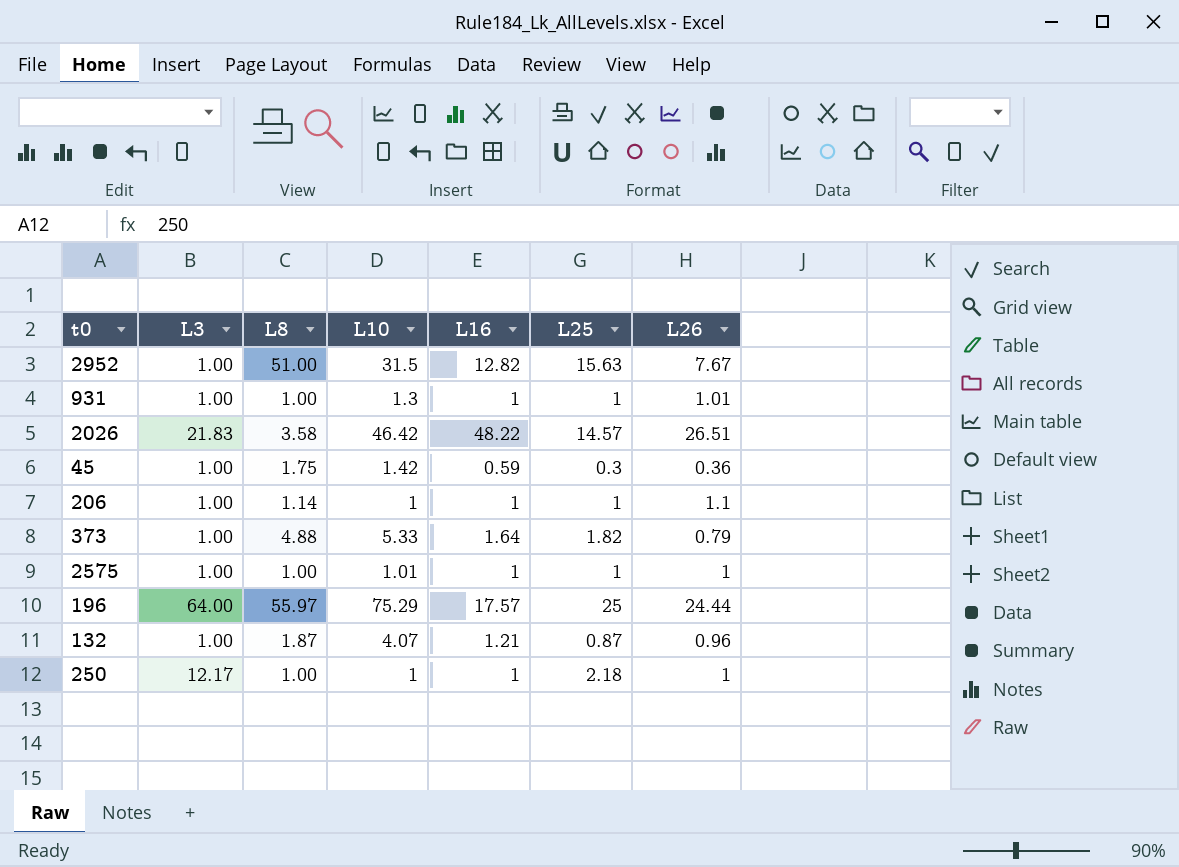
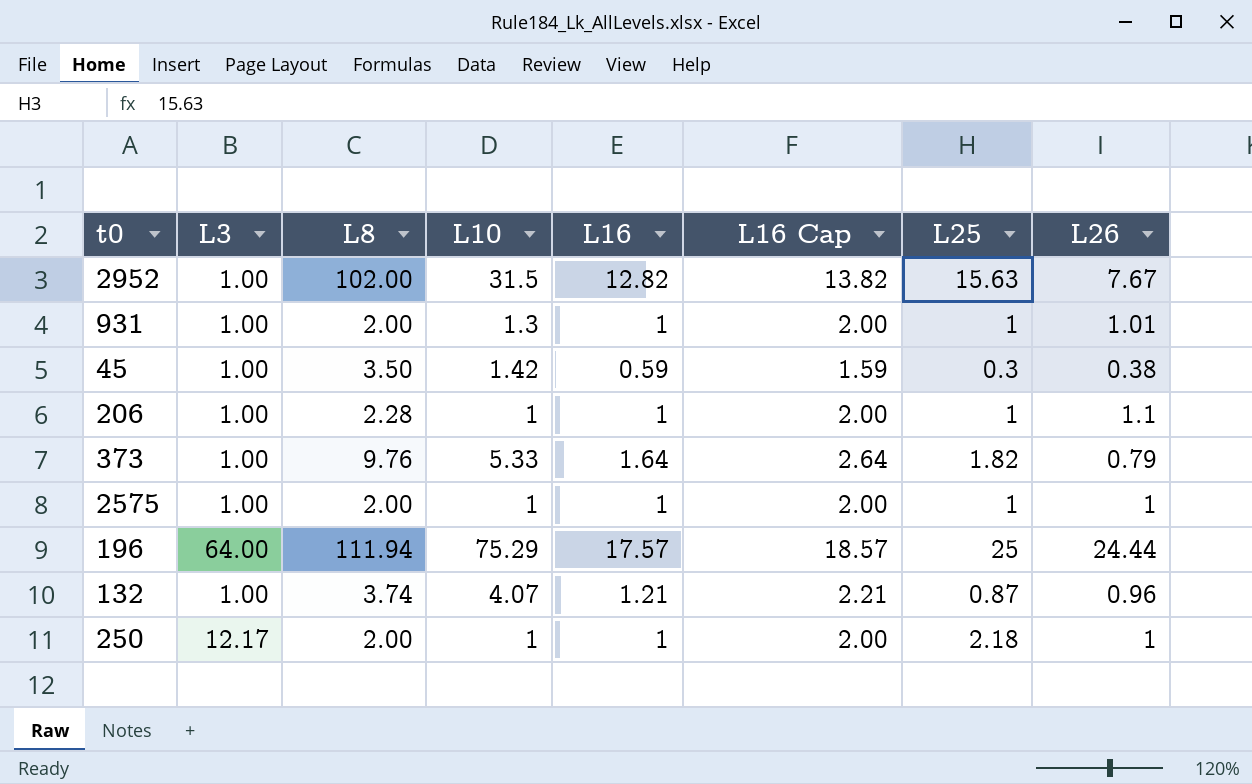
column L16 Cap | formula: none -> [L16] + 1
row 2026: 21.83 | 3.58 | 46.42 | 48.22 | 14.57 | 26.51 -> none
2952 | L8: 51.00 -> 102.00
931 | L8: 1.00 -> 2.00
45 | L8: 1.75 -> 3.50
45 | L26: 0.36 -> 0.38
206 | L8: 1.14 -> 2.28
373 | L8: 4.88 -> 9.76
2575 | L8: 1.00 -> 2.00
2575 | L10: 1.01 -> 1
196 | L8: 55.97 -> 111.94
132 | L8: 1.87 -> 3.74
250 | L8: 1.00 -> 2.00

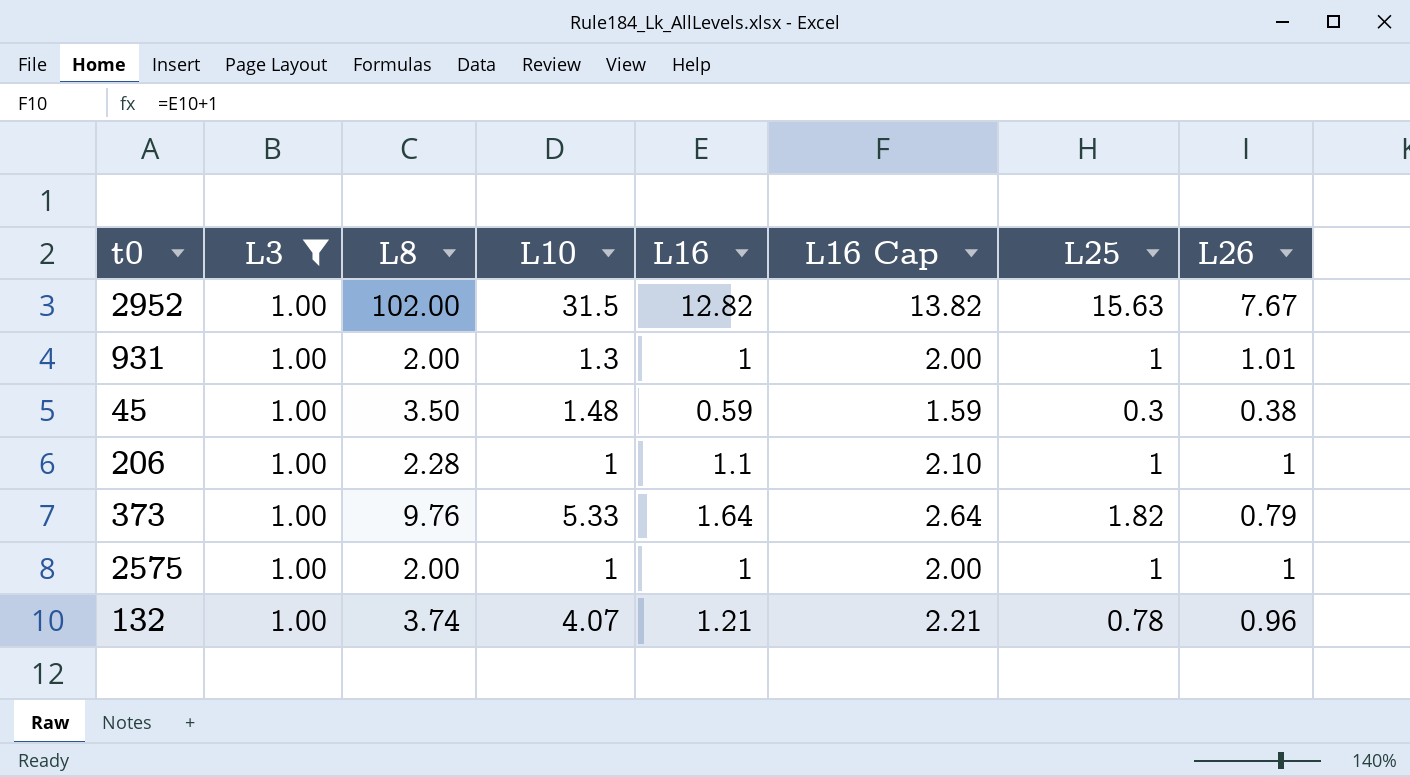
filter: none -> L3 = 1.00
45 | L10: 1.42 -> 1.48
206 | L16: 1 -> 1.1
206 | L16 Cap: 2.00 -> 2.10
206 | L26: 1.1 -> 1
132 | L25: 0.87 -> 0.78

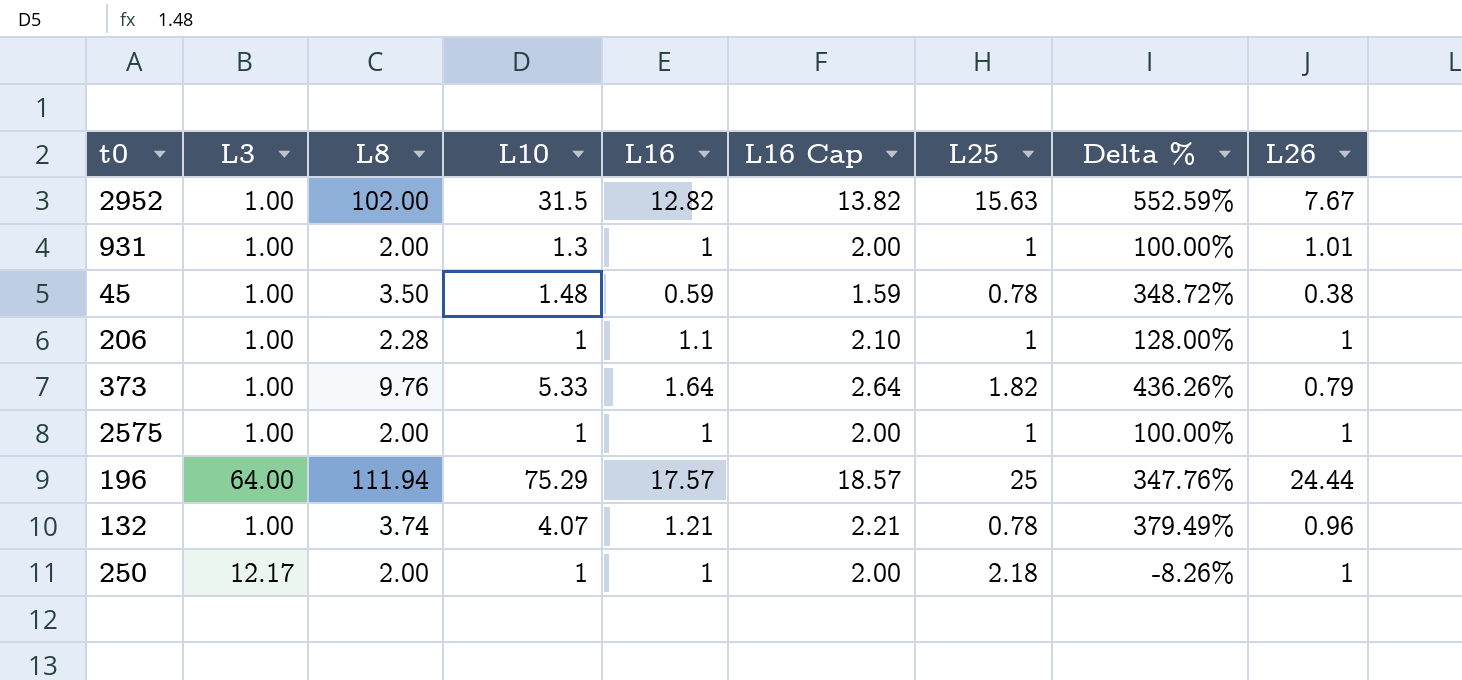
filter: L3 = 1.00 -> none
column Delta % | formula: none -> ([L8] - [L25]) / [L25]
45 | L25: 0.3 -> 0.78

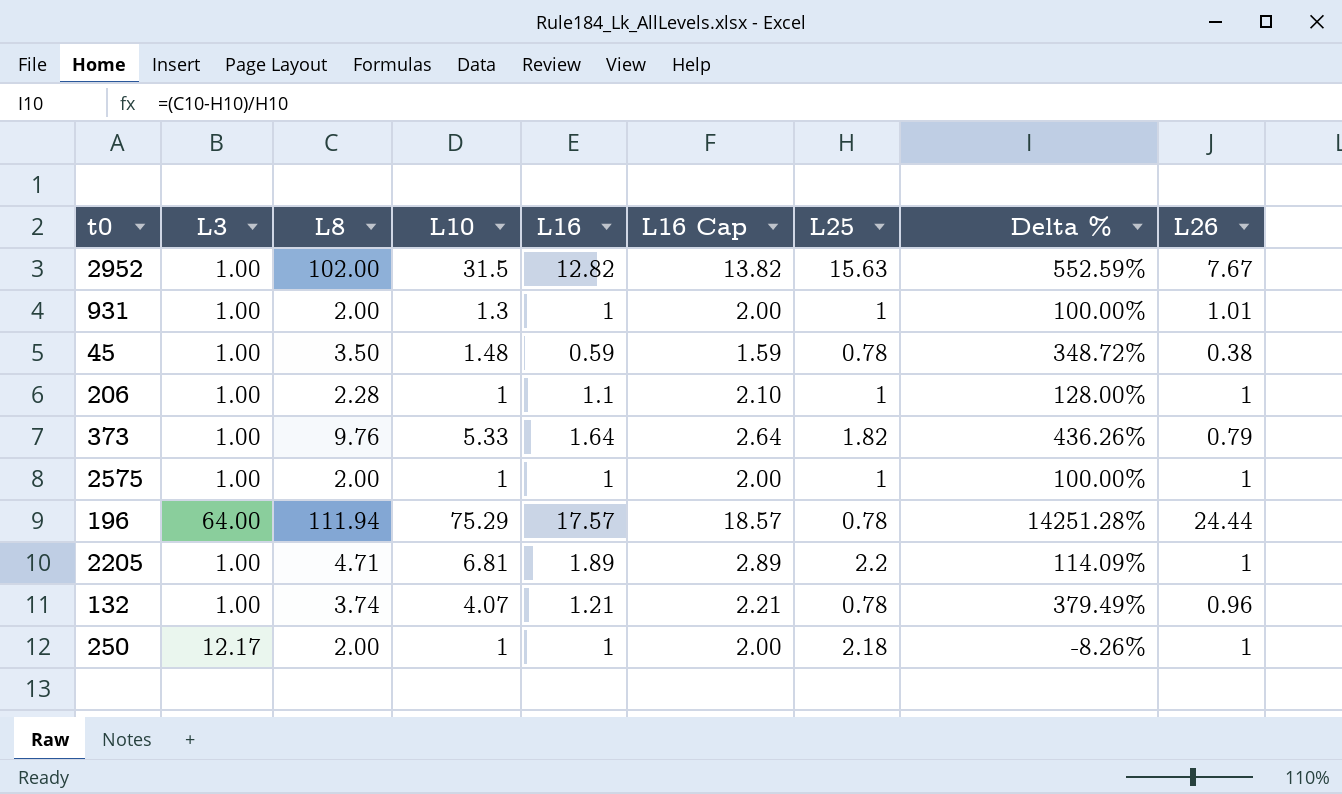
196 | L25: 25 -> 0.78
196 | Delta %: 347.76% -> 14251.28%
row 2205: none -> 1.00 | 4.71 | 6.81 | 1.89 | 2.89 | 2.2 | 114.09% | 1

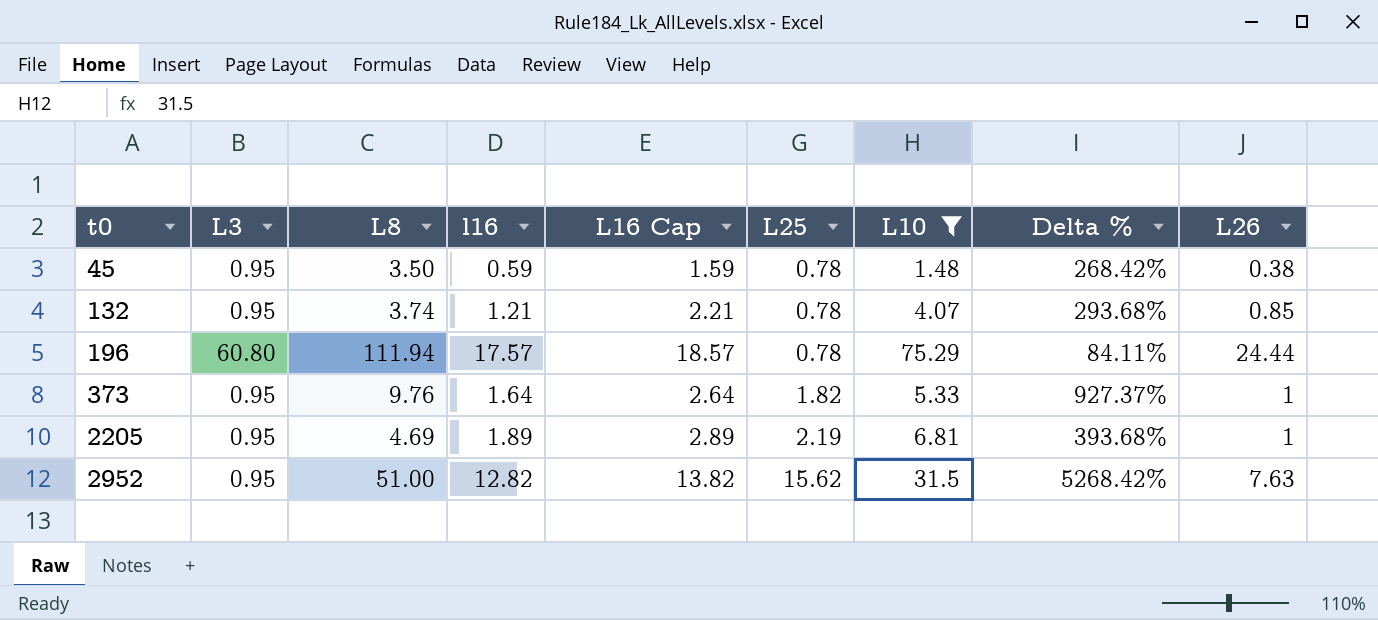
filter: none -> L10 >= 1.48
row order: none -> t0 ascending
column name: L16 -> l16
column L10 | position: 4 -> 7
column Delta % | formula: ([L8] - [L25]) / [L25] -> ([L8] - [L3]) / [L3]
45 | L3: 1.00 -> 0.95
132 | L3: 1.00 -> 0.95
132 | L26: 0.96 -> 0.85
196 | L3: 64.00 -> 60.80
373 | L3: 1.00 -> 0.95
373 | L26: 0.79 -> 1
2205 | L3: 1.00 -> 0.95
2205 | L8: 4.71 -> 4.69
2205 | L25: 2.2 -> 2.19
2952 | L3: 1.00 -> 0.95
2952 | L8: 102.00 -> 51.00
2952 | L25: 15.63 -> 15.62
2952 | L26: 7.67 -> 7.63

